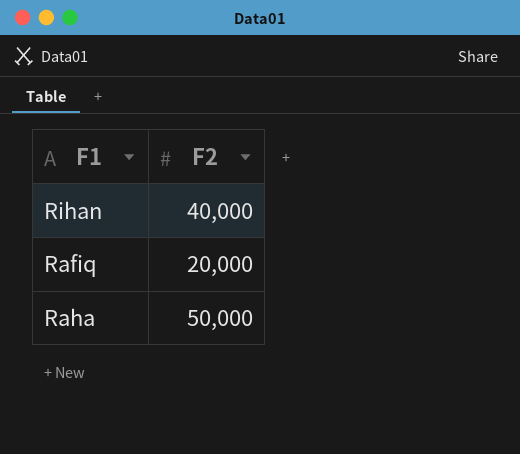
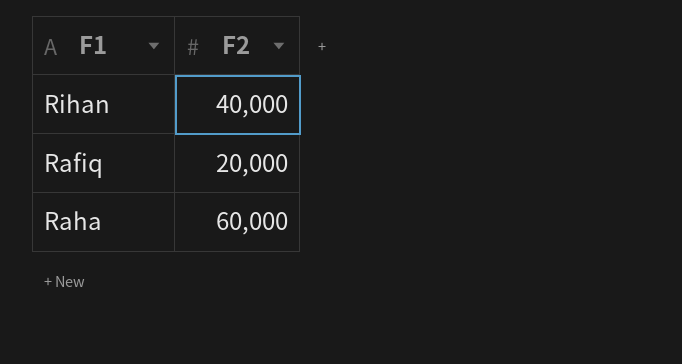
Raha | F2: 50,000 -> 60,000

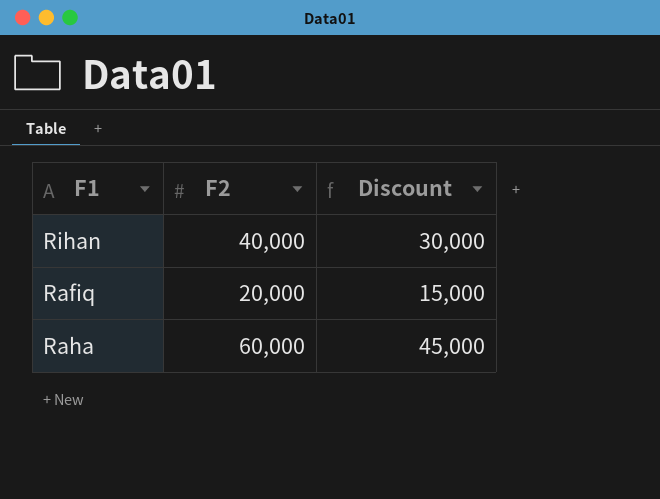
column Discount | formula: none -> [F2] * 0.75

